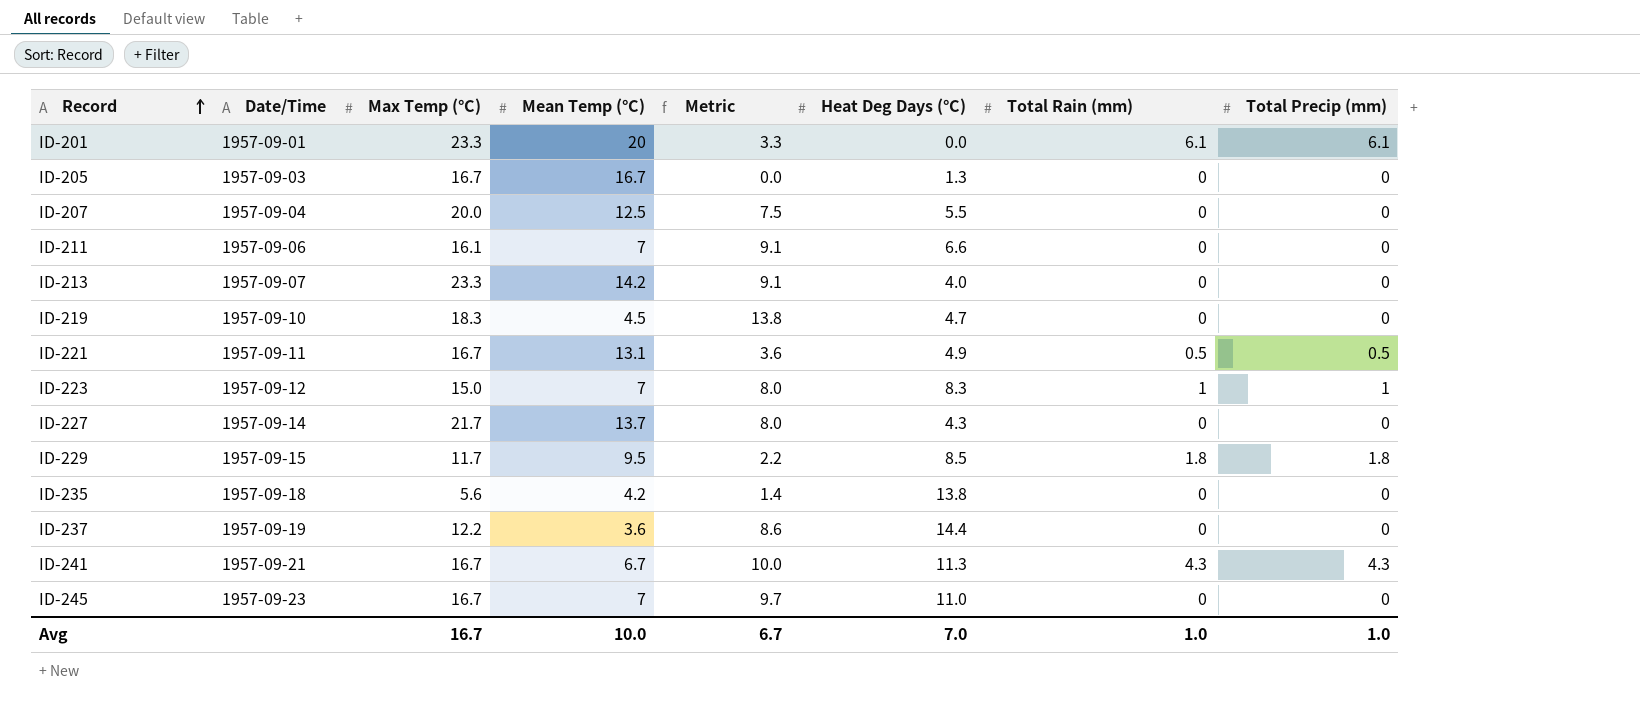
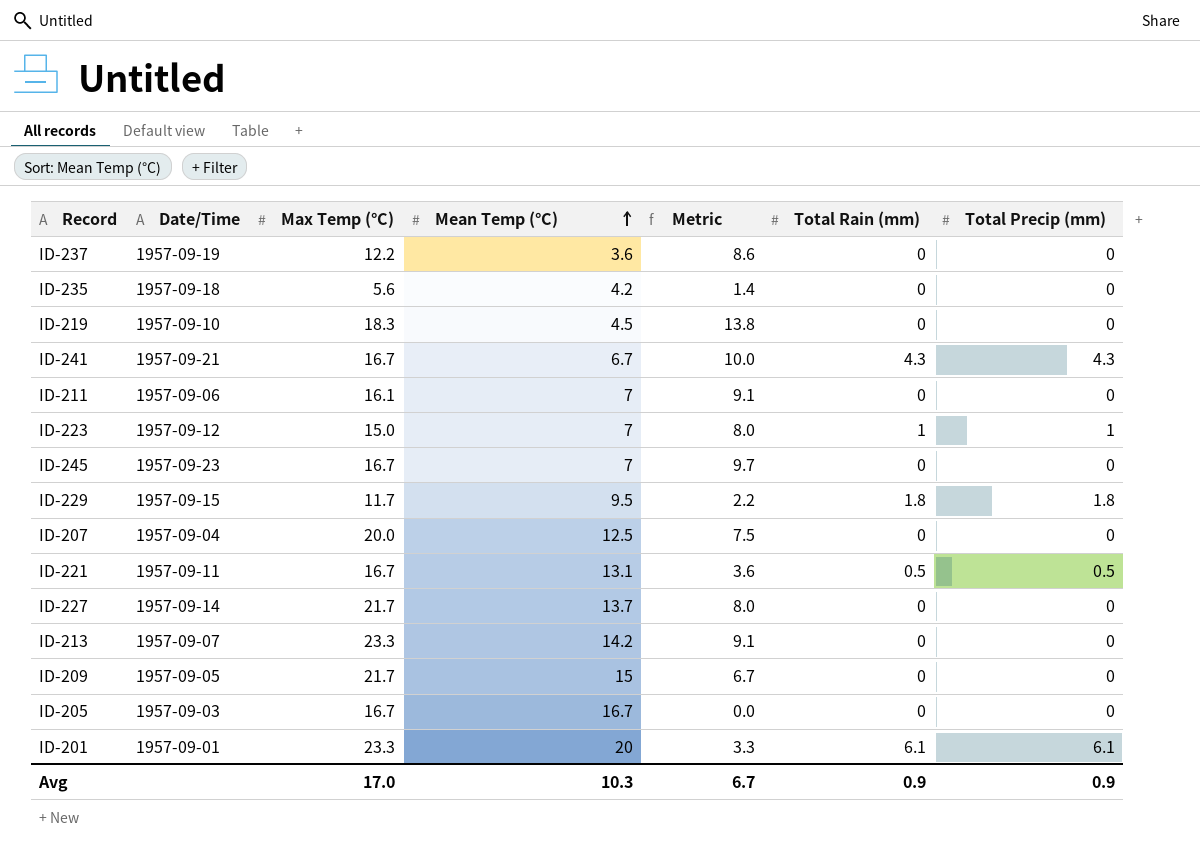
row order: Record ascending -> Mean Temp (°C) ascending
column Heat Deg Days (°C) | position: 6 -> none
row ID-209: none -> 1957-09-05 | 21.7 | 15 | 6.7 | 0 | 0
Avg | Max Temp (°C): 16.7 -> 17.0
Avg | Mean Temp (°C): 10.0 -> 10.3
Avg | Total Rain (mm): 1.0 -> 0.9
Avg | Total Precip (mm): 1.0 -> 0.9

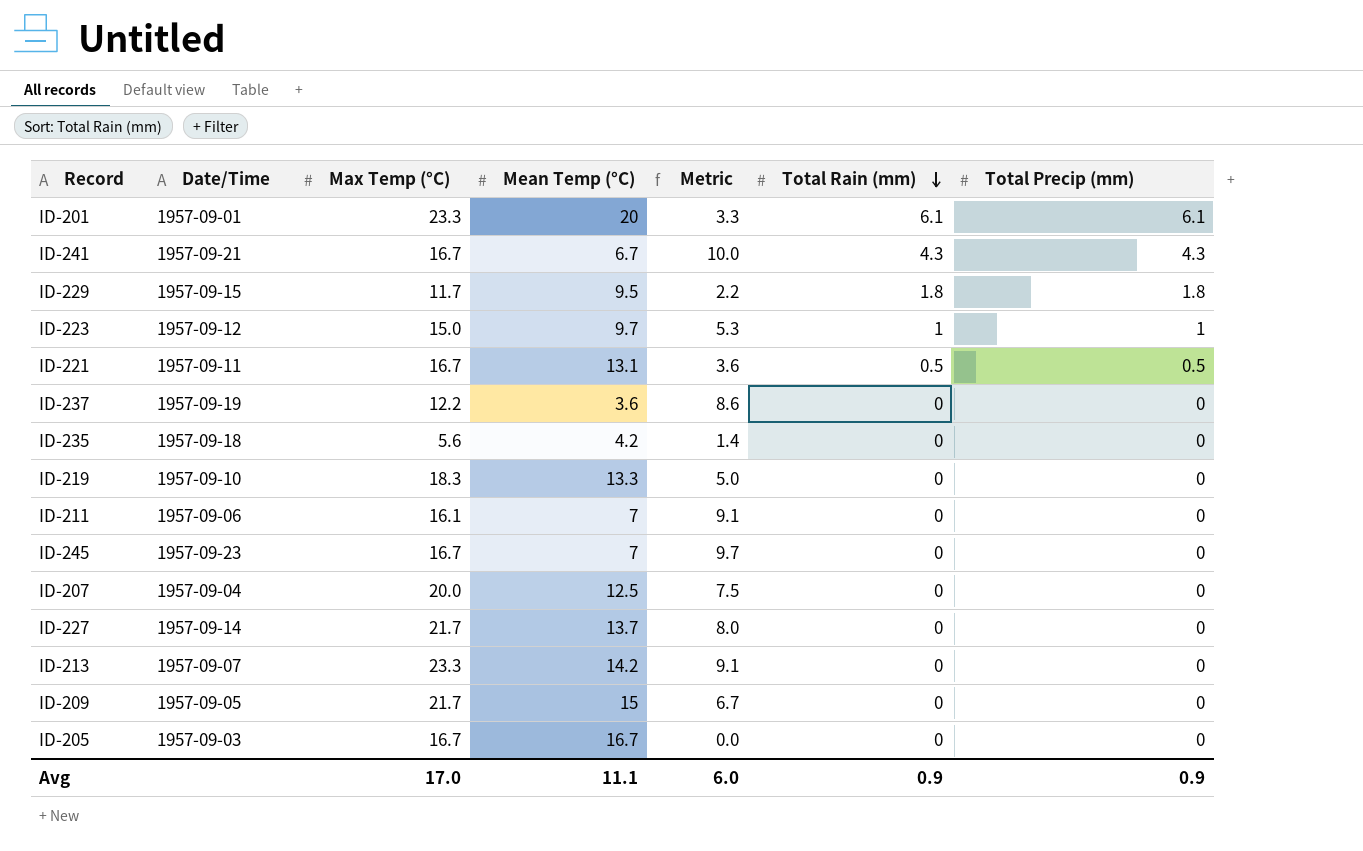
row order: Mean Temp (°C) ascending -> Total Rain (mm) descending
ID-223 | Mean Temp (°C): 7 -> 9.7
ID-223 | Metric: 8.0 -> 5.3
ID-219 | Mean Temp (°C): 4.5 -> 13.3
ID-219 | Metric: 13.8 -> 5.0
Avg | Mean Temp (°C): 10.3 -> 11.1
Avg | Metric: 6.7 -> 6.0

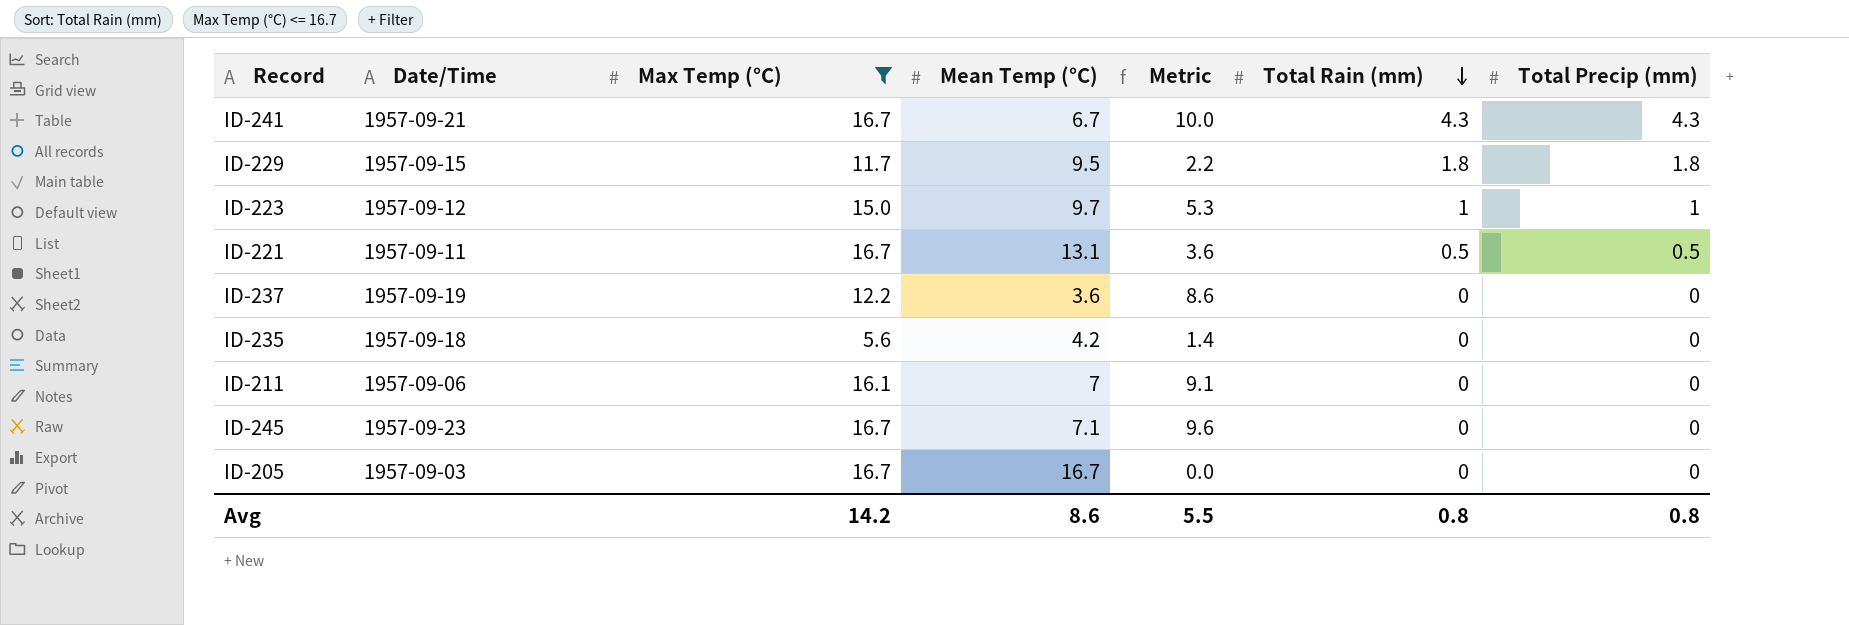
filter: none -> Max Temp (°C) <= 16.7
ID-245 | Mean Temp (°C): 7 -> 7.1
ID-245 | Metric: 9.7 -> 9.6
Avg | Max Temp (°C): 17.0 -> 14.2
Avg | Mean Temp (°C): 11.1 -> 8.6
Avg | Metric: 6.0 -> 5.5
Avg | Total Rain (mm): 0.9 -> 0.8
Avg | Total Precip (mm): 0.9 -> 0.8

